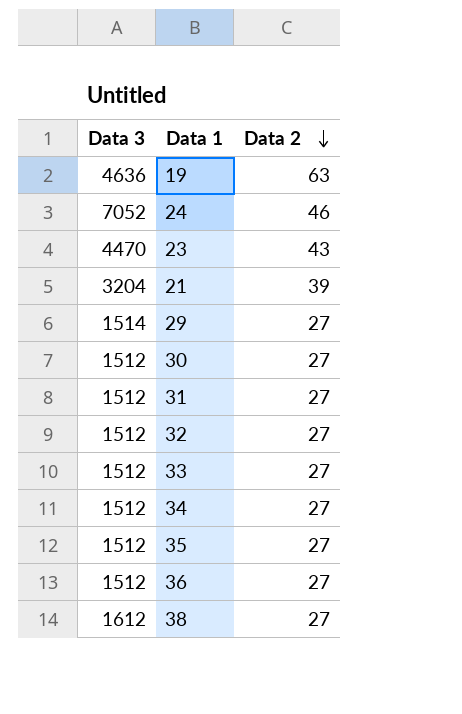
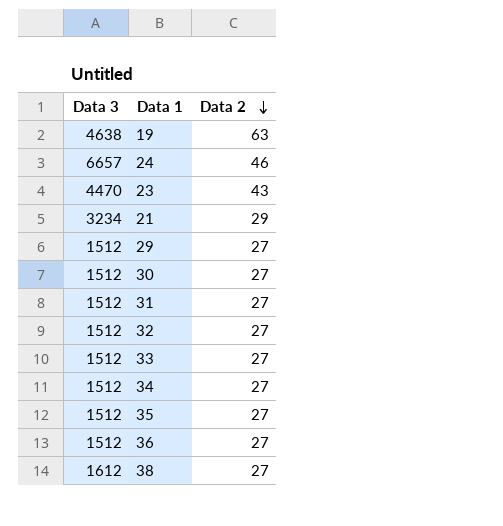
19 | Data 3: 4636 -> 4638
24 | Data 3: 7052 -> 6657
21 | Data 3: 3204 -> 3234
21 | Data 2: 39 -> 29
29 | Data 3: 1514 -> 1512

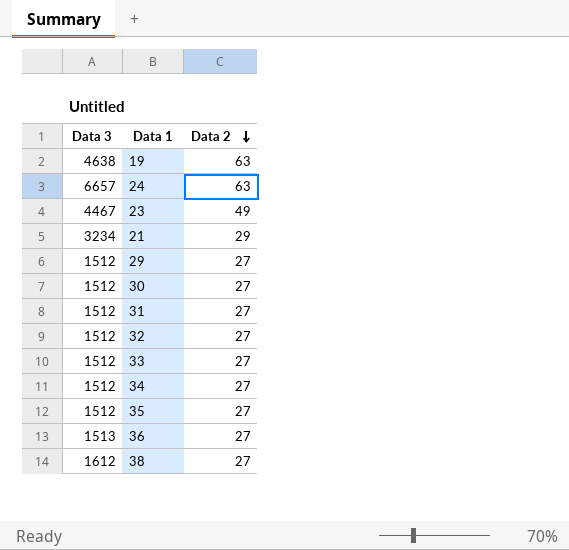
24 | Data 2: 46 -> 63
23 | Data 3: 4470 -> 4467
23 | Data 2: 43 -> 49
36 | Data 3: 1512 -> 1513

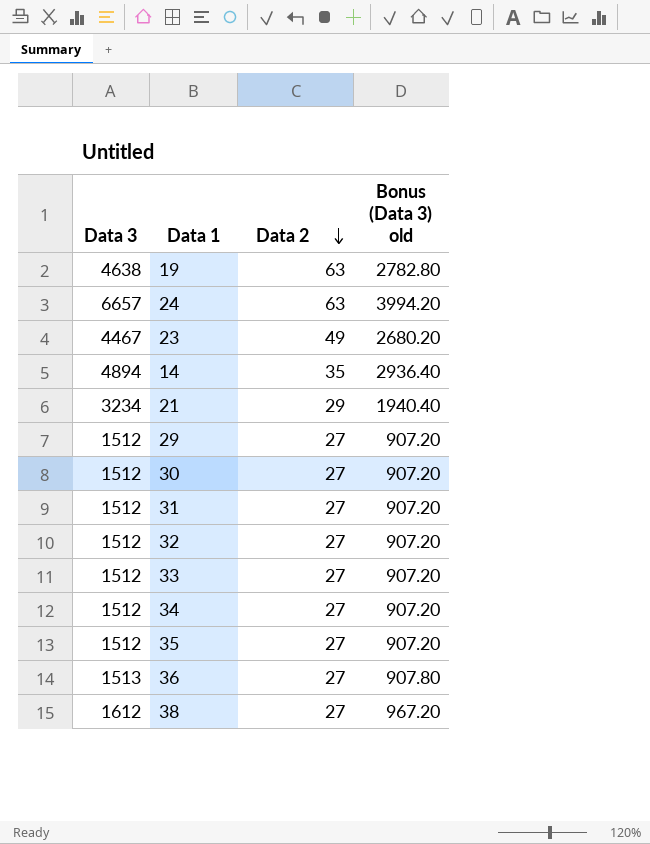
column Bonus (Data 3) old | formula: none -> [Data 3] * 0.6
row 14: none -> 4894 | 35 | 2936.40

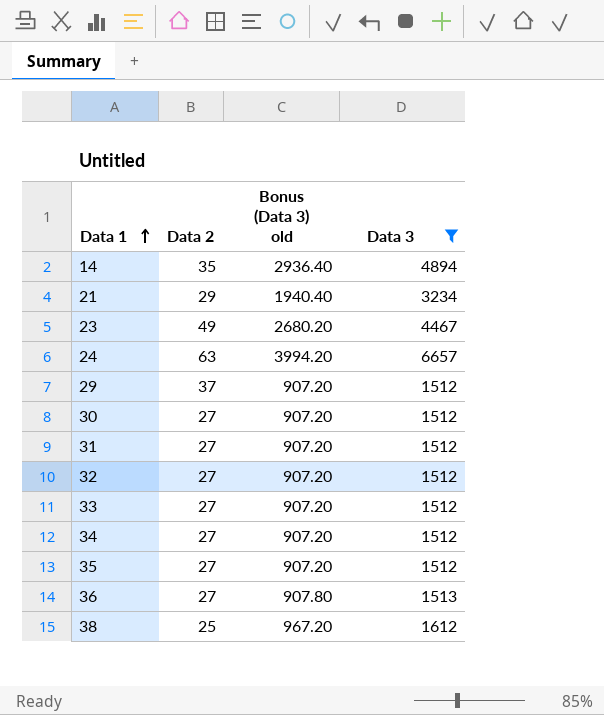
filter: none -> Data 3 != 4638
row order: Data 2 descending -> Data 1 ascending
column Data 3 | position: 1 -> 4
29 | Data 2: 27 -> 37
38 | Data 2: 27 -> 25

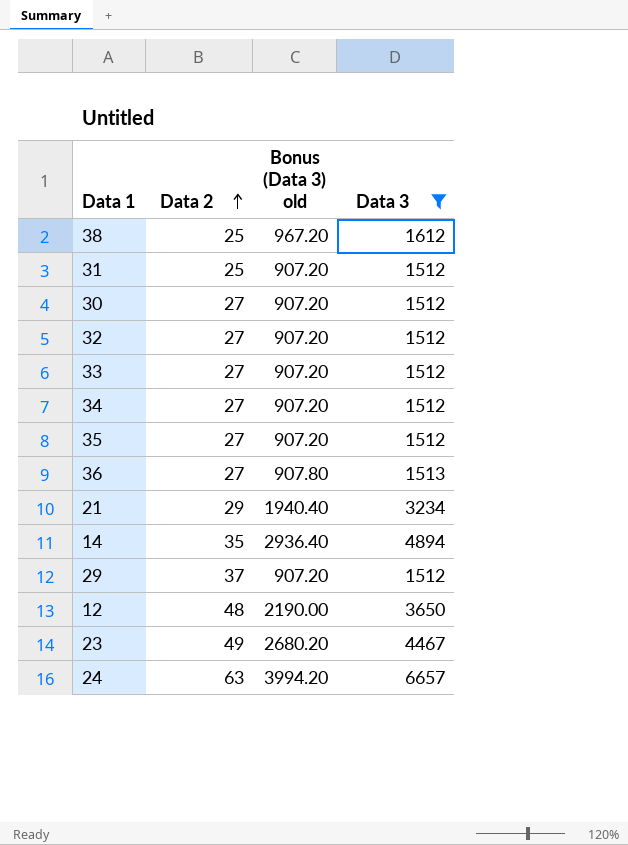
row order: Data 1 ascending -> Data 2 ascending
31 | Data 2: 27 -> 25
row 12: none -> 48 | 2190.00 | 3650

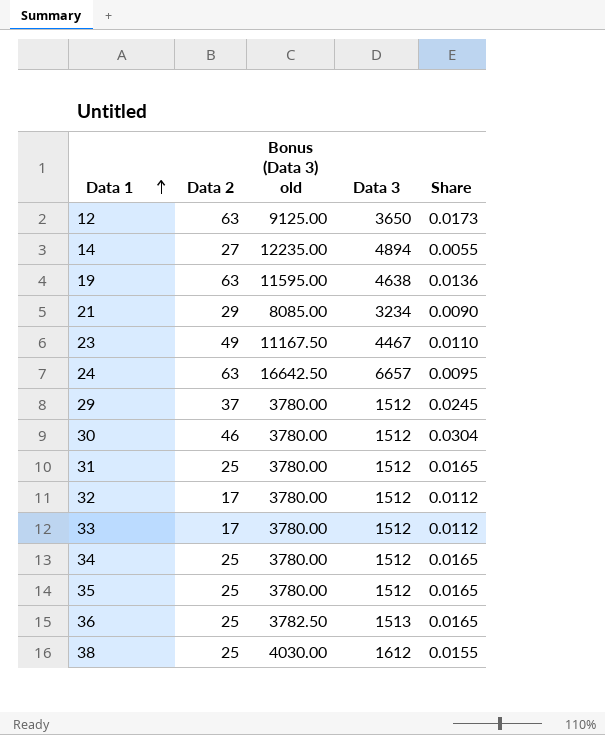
filter: Data 3 != 4638 -> none
row order: Data 2 ascending -> Data 1 ascending
column Bonus (Data 3) old | formula: [Data 3] * 0.6 -> [Data 3] * 2.5
column Share | formula: none -> [Data 2] / [Data 3]
12 | Data 2: 48 -> 63
14 | Data 2: 35 -> 27
30 | Data 2: 27 -> 46
32 | Data 2: 27 -> 17
33 | Data 2: 27 -> 17
34 | Data 2: 27 -> 25
35 | Data 2: 27 -> 25
36 | Data 2: 27 -> 25

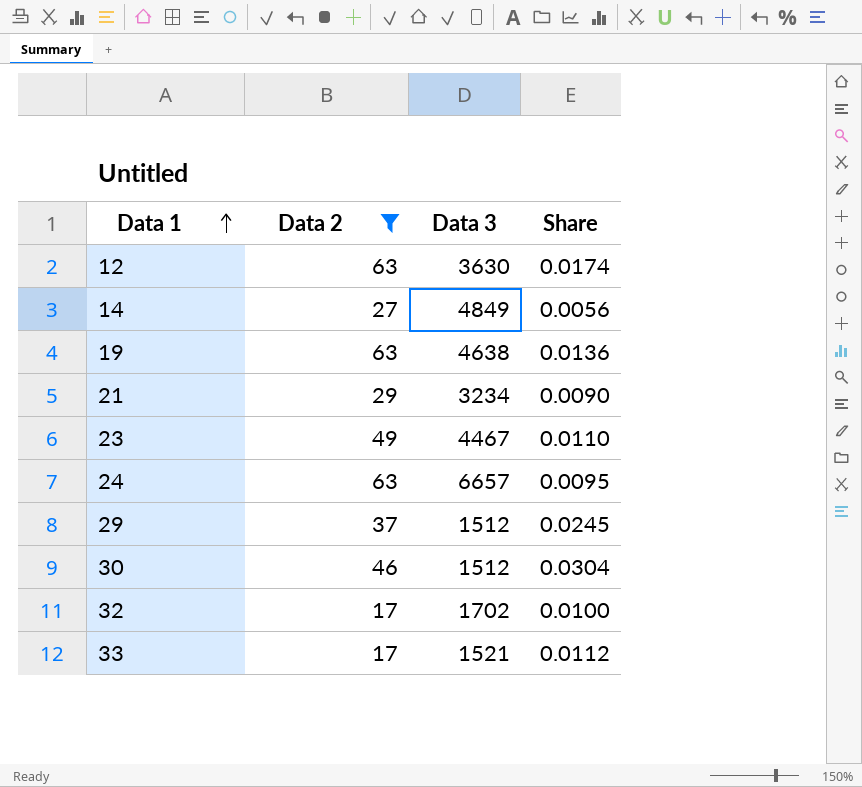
filter: none -> Data 2 != 25
column Bonus (Data 3) old | formula: [Data 3] * 2.5 -> none
12 | Data 3: 3650 -> 3630
12 | Share: 0.0173 -> 0.0174
14 | Data 3: 4894 -> 4849
14 | Share: 0.0055 -> 0.0056
32 | Data 3: 1512 -> 1702
32 | Share: 0.0112 -> 0.0100
33 | Data 3: 1512 -> 1521

